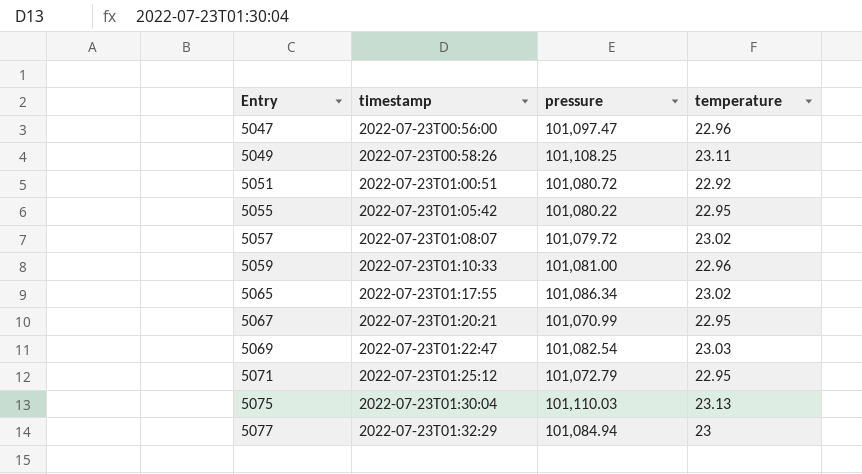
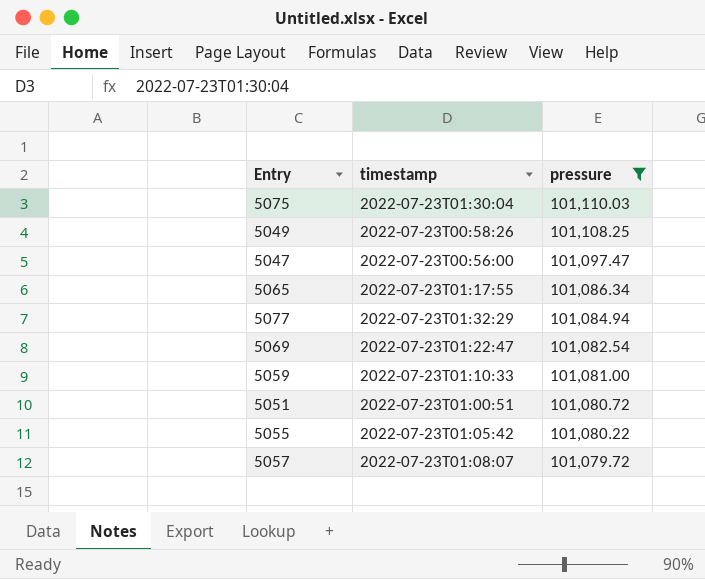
filter: none -> pressure >= 101,079.72
row order: Entry ascending -> pressure descending
column temperature | position: 4 -> none

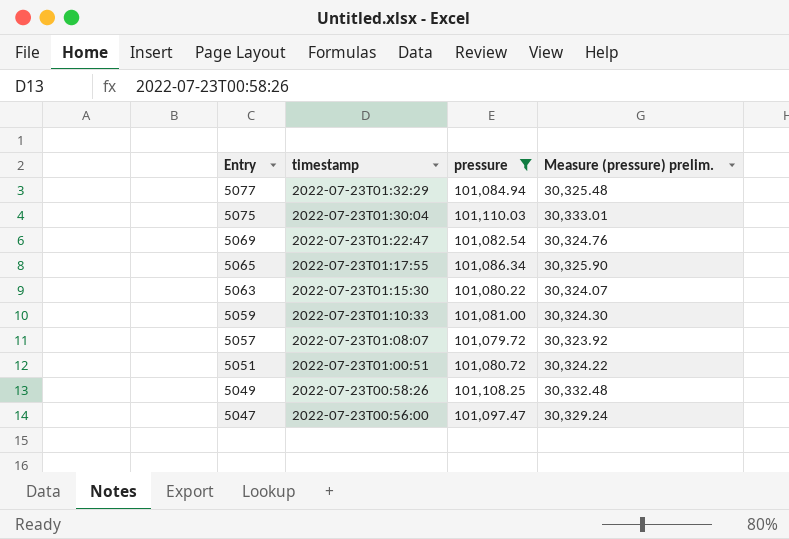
row order: pressure descending -> Entry descending
column Measure (pressure) prelim. | formula: none -> [pressure] * 0.3
row 5055: 2022-07-23T01:05:42 | 101,080.22 -> none
row 5063: none -> 2022-07-23T01:15:30 | 101,080.22 | 30,324.07

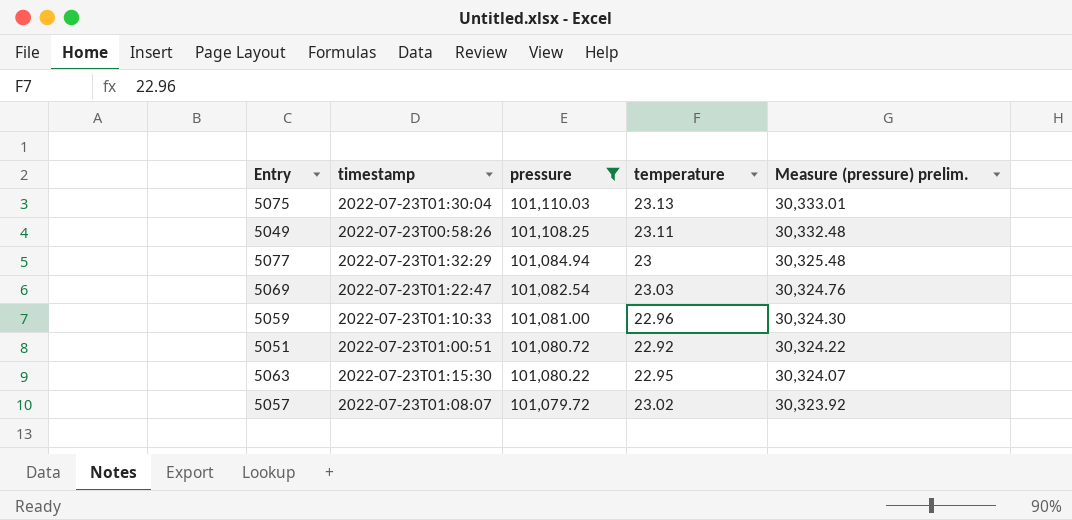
row order: Entry descending -> pressure descending
column temperature | position: none -> 4
row 5065: 2022-07-23T01:17:55 | 101,086.34 | 30,325.90 -> none
row 5047: 2022-07-23T00:56:00 | 101,097.47 | 30,329.24 -> none

